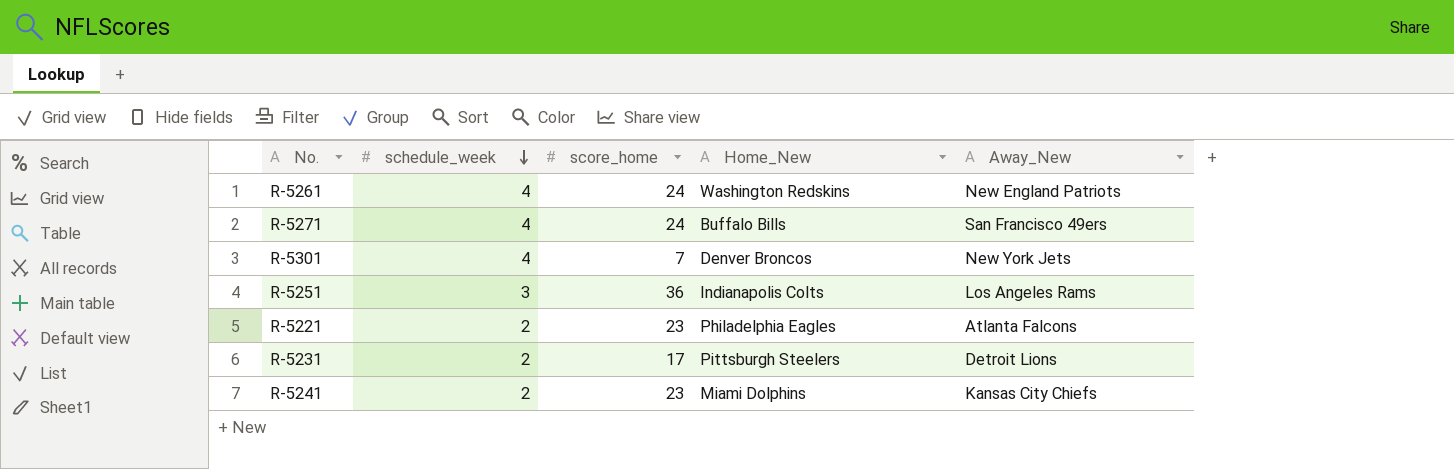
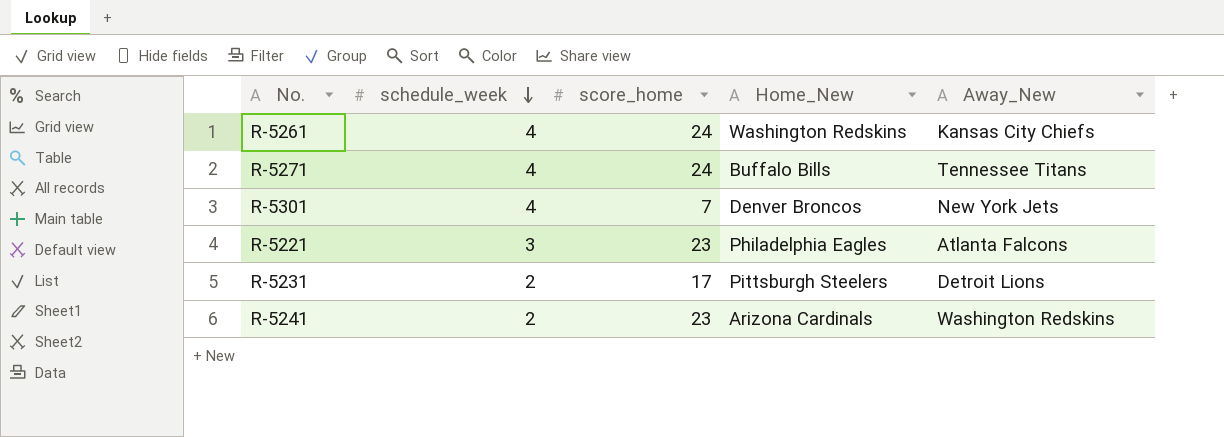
row R-5251: 3 | 36 | Indianapolis Colts | Los Angeles Rams -> none
R-5261 | Away_New: New England Patriots -> Kansas City Chiefs
R-5271 | Away_New: San Francisco 49ers -> Tennessee Titans
R-5221 | schedule_week: 2 -> 3
R-5241 | Home_New: Miami Dolphins -> Arizona Cardinals
R-5241 | Away_New: Kansas City Chiefs -> Washington Redskins

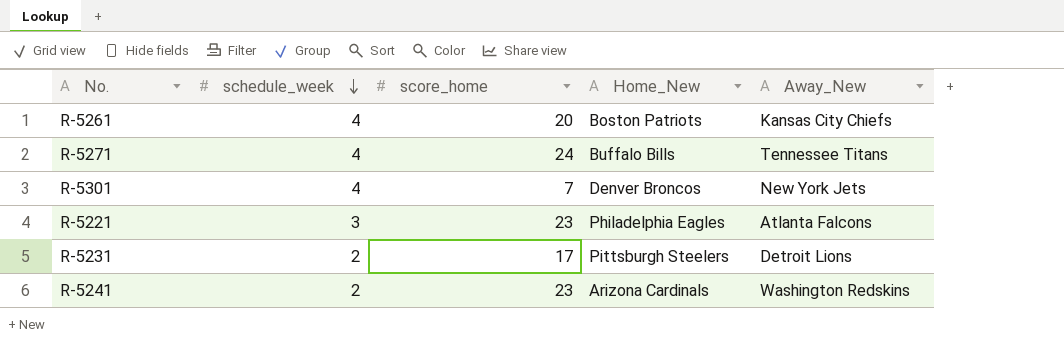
R-5261 | score_home: 24 -> 20
R-5261 | Home_New: Washington Redskins -> Boston Patriots

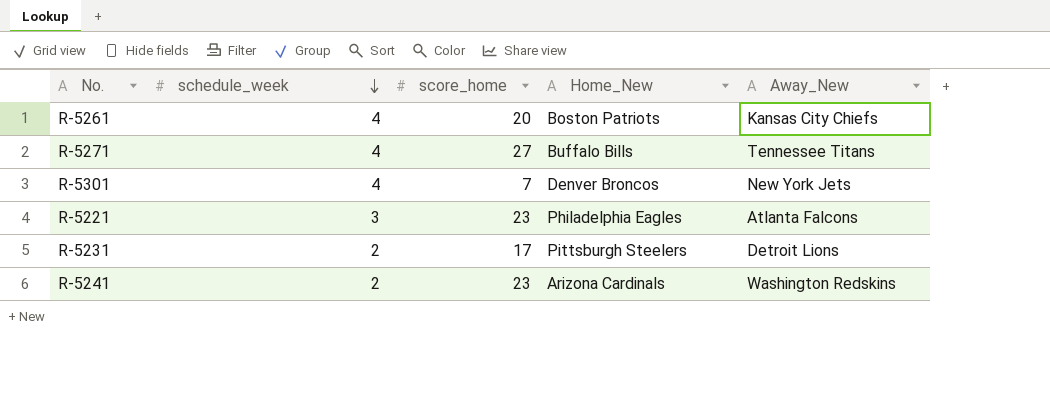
R-5271 | score_home: 24 -> 27

